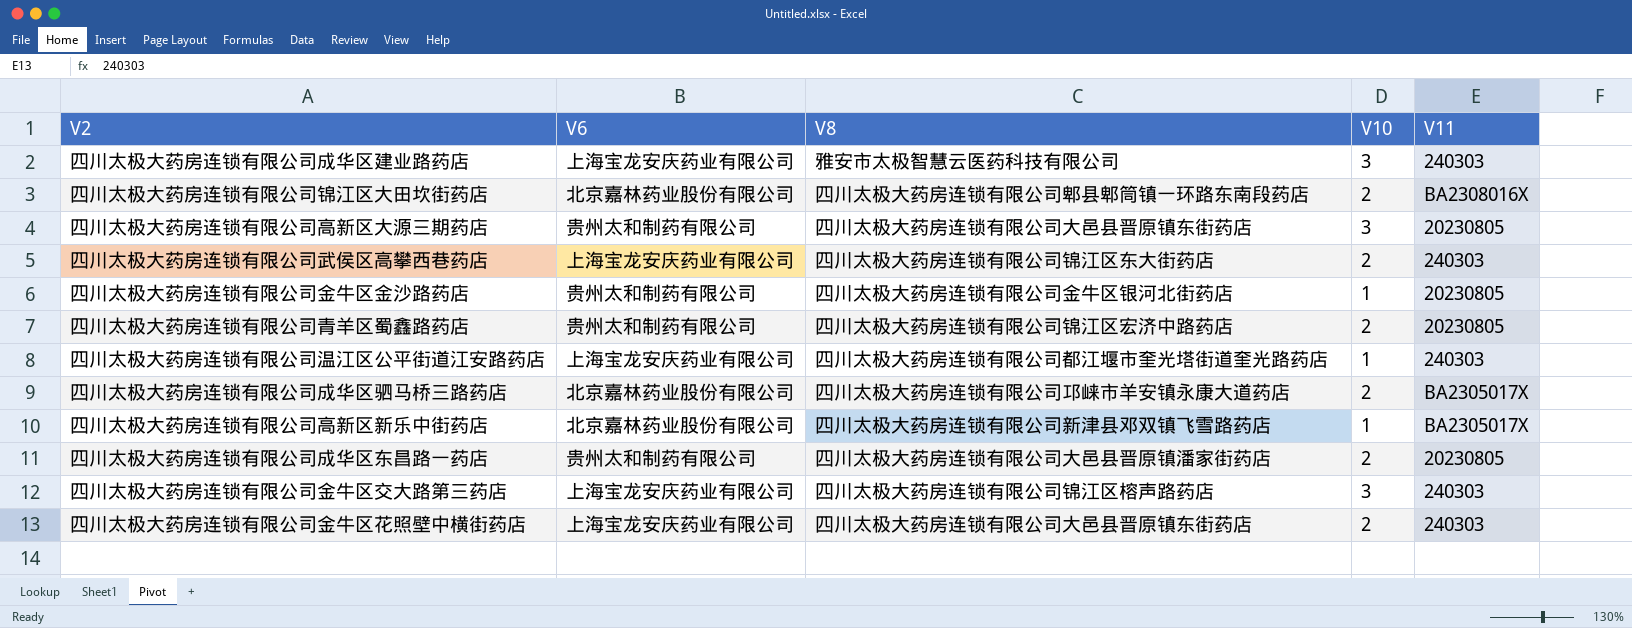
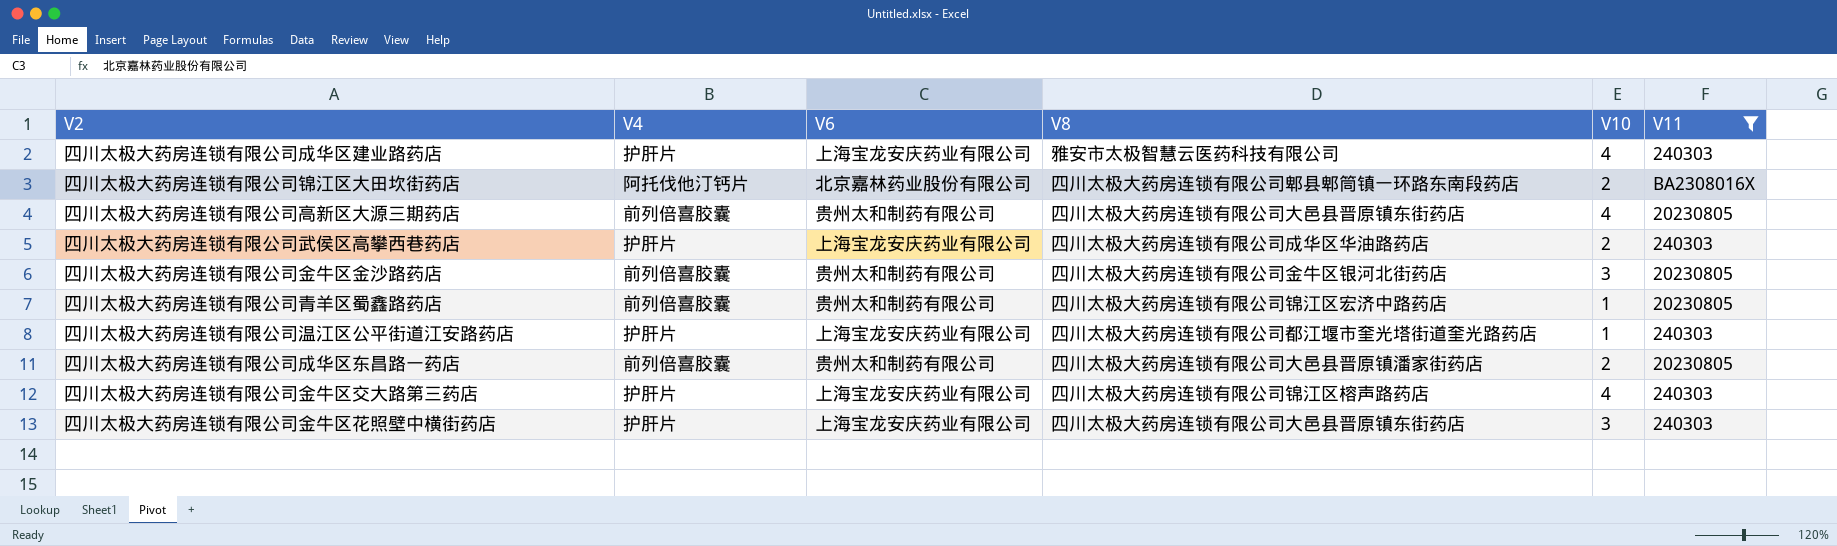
filter: none -> V11 != BA2305017X
column V4 | position: none -> 2
四川太极大药房连锁有限公司成华区建业路药店 | V10: 3 -> 4
四川太极大药房连锁有限公司高新区大源三期药店 | V10: 3 -> 4
四川太极大药房连锁有限公司武侯区高攀西巷药店 | V8: 四川太极大药房连锁有限公司锦江区东大街药店 -> 四川太极大药房连锁有限公司成华区华油路药店
四川太极大药房连锁有限公司金牛区金沙路药店 | V10: 1 -> 3
四川太极大药房连锁有限公司青羊区蜀鑫路药店 | V10: 2 -> 1
四川太极大药房连锁有限公司金牛区交大路第三药店 | V10: 3 -> 4
四川太极大药房连锁有限公司金牛区花照壁中横街药店 | V10: 2 -> 3

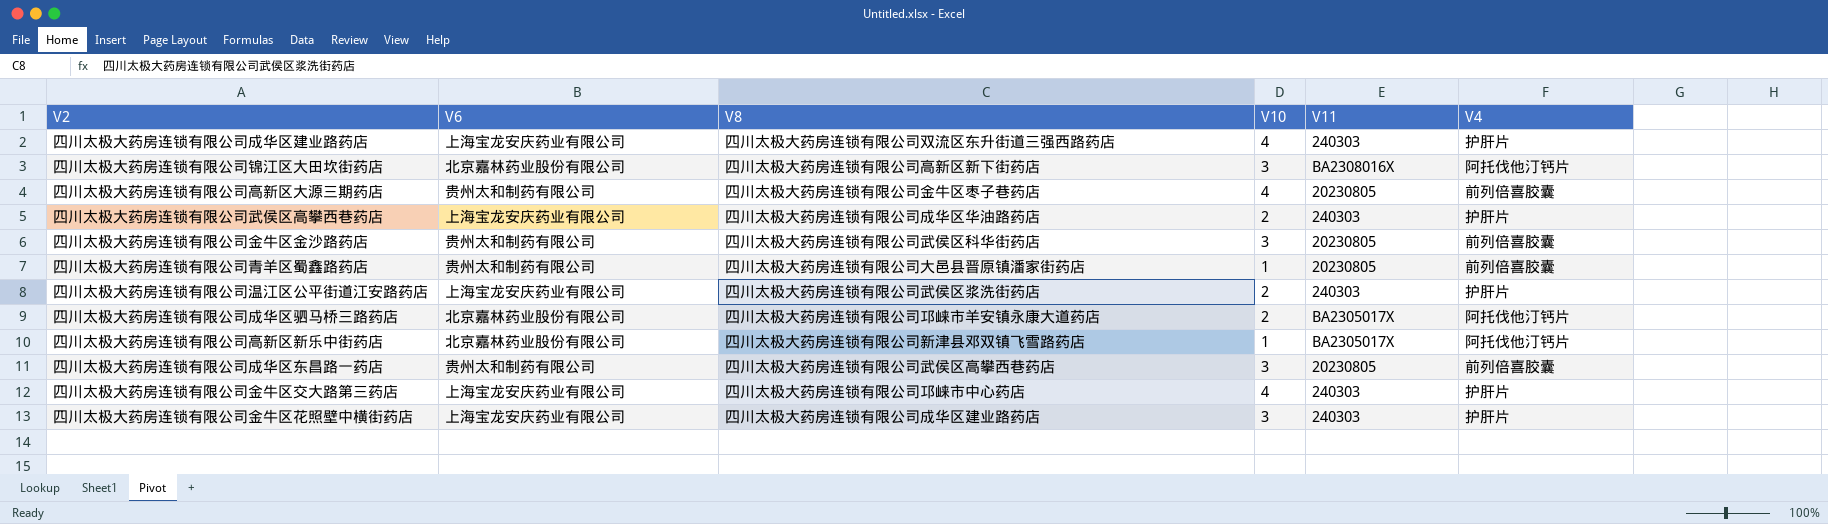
filter: V11 != BA2305017X -> none
column V4 | position: 2 -> 6
四川太极大药房连锁有限公司成华区建业路药店 | V8: 雅安市太极智慧云医药科技有限公司 -> 四川太极大药房连锁有限公司双流区东升街道三强西路药店
四川太极大药房连锁有限公司锦江区大田坎街药店 | V8: 四川太极大药房连锁有限公司郫县郫筒镇一环路东南段药店 -> 四川太极大药房连锁有限公司高新区新下街药店
四川太极大药房连锁有限公司锦江区大田坎街药店 | V10: 2 -> 3
四川太极大药房连锁有限公司高新区大源三期药店 | V8: 四川太极大药房连锁有限公司大邑县晋原镇东街药店 -> 四川太极大药房连锁有限公司金牛区枣子巷药店
四川太极大药房连锁有限公司金牛区金沙路药店 | V8: 四川太极大药房连锁有限公司金牛区银河北街药店 -> 四川太极大药房连锁有限公司武侯区科华街药店
四川太极大药房连锁有限公司青羊区蜀鑫路药店 | V8: 四川太极大药房连锁有限公司锦江区宏济中路药店 -> 四川太极大药房连锁有限公司大邑县晋原镇潘家街药店
四川太极大药房连锁有限公司温江区公平街道江安路药店 | V8: 四川太极大药房连锁有限公司都江堰市奎光塔街道奎光路药店 -> 四川太极大药房连锁有限公司武侯区浆洗街药店
四川太极大药房连锁有限公司温江区公平街道江安路药店 | V10: 1 -> 2
四川太极大药房连锁有限公司成华区东昌路一药店 | V8: 四川太极大药房连锁有限公司大邑县晋原镇潘家街药店 -> 四川太极大药房连锁有限公司武侯区高攀西巷药店
四川太极大药房连锁有限公司成华区东昌路一药店 | V10: 2 -> 3
四川太极大药房连锁有限公司金牛区交大路第三药店 | V8: 四川太极大药房连锁有限公司锦江区榕声路药店 -> 四川太极大药房连锁有限公司邛崃市中心药店
四川太极大药房连锁有限公司金牛区花照壁中横街药店 | V8: 四川太极大药房连锁有限公司大邑县晋原镇东街药店 -> 四川太极大药房连锁有限公司成华区建业路药店

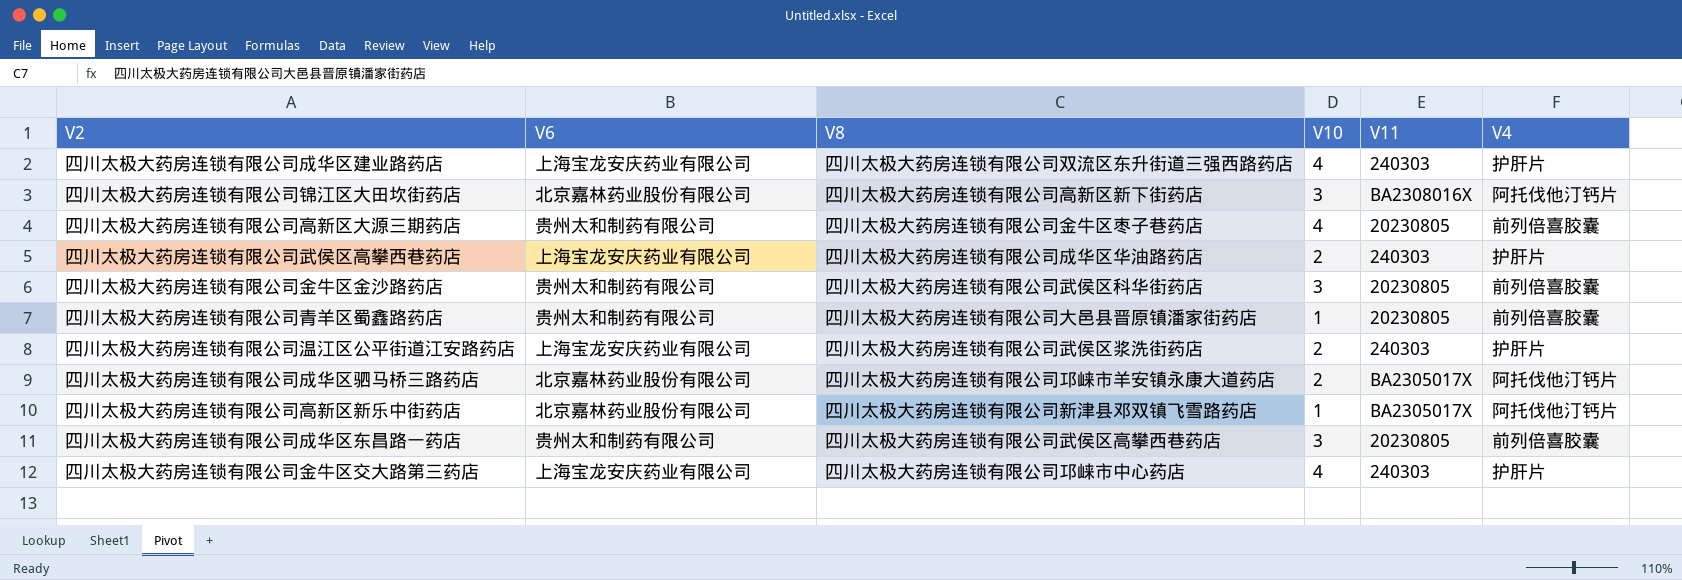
row 四川太极大药房连锁有限公司金牛区花照壁中横街药店: 上海宝龙安庆药业有限公司 | 四川太极大药房连锁有限公司成华区建业路药店 | 3 | 240303 | 护肝片 -> none

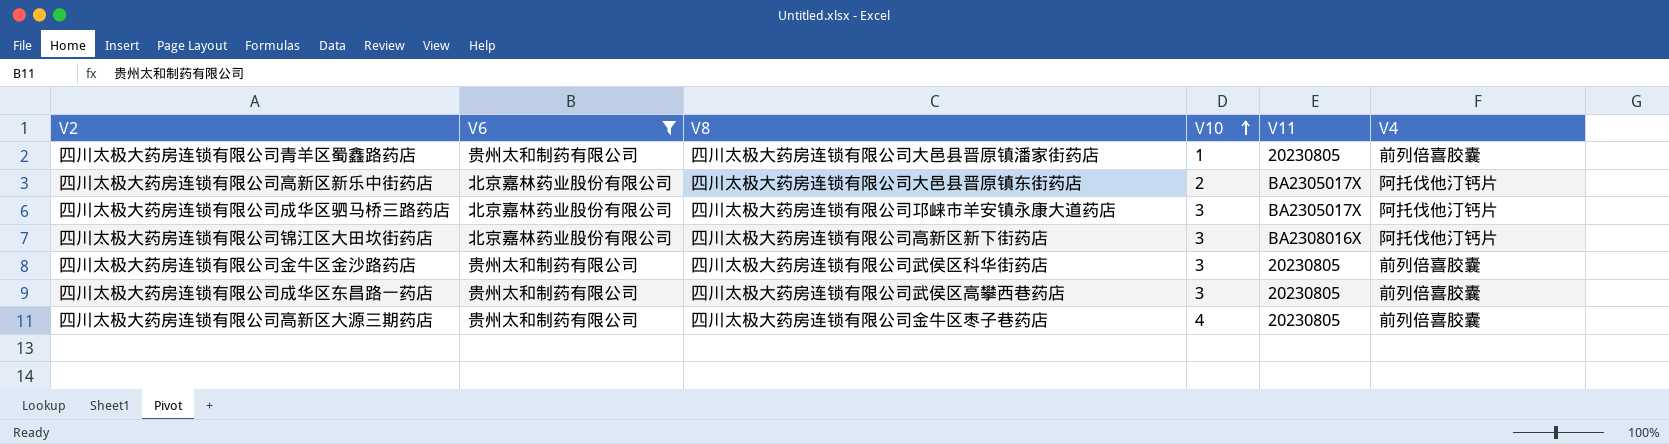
filter: none -> V6 != 上海宝龙安庆药业有限公司
row order: none -> V10 ascending
四川太极大药房连锁有限公司高新区新乐中街药店 | V8: 四川太极大药房连锁有限公司新津县邓双镇飞雪路药店 -> 四川太极大药房连锁有限公司大邑县晋原镇东街药店
四川太极大药房连锁有限公司高新区新乐中街药店 | V10: 1 -> 2
四川太极大药房连锁有限公司成华区驷马桥三路药店 | V10: 2 -> 3

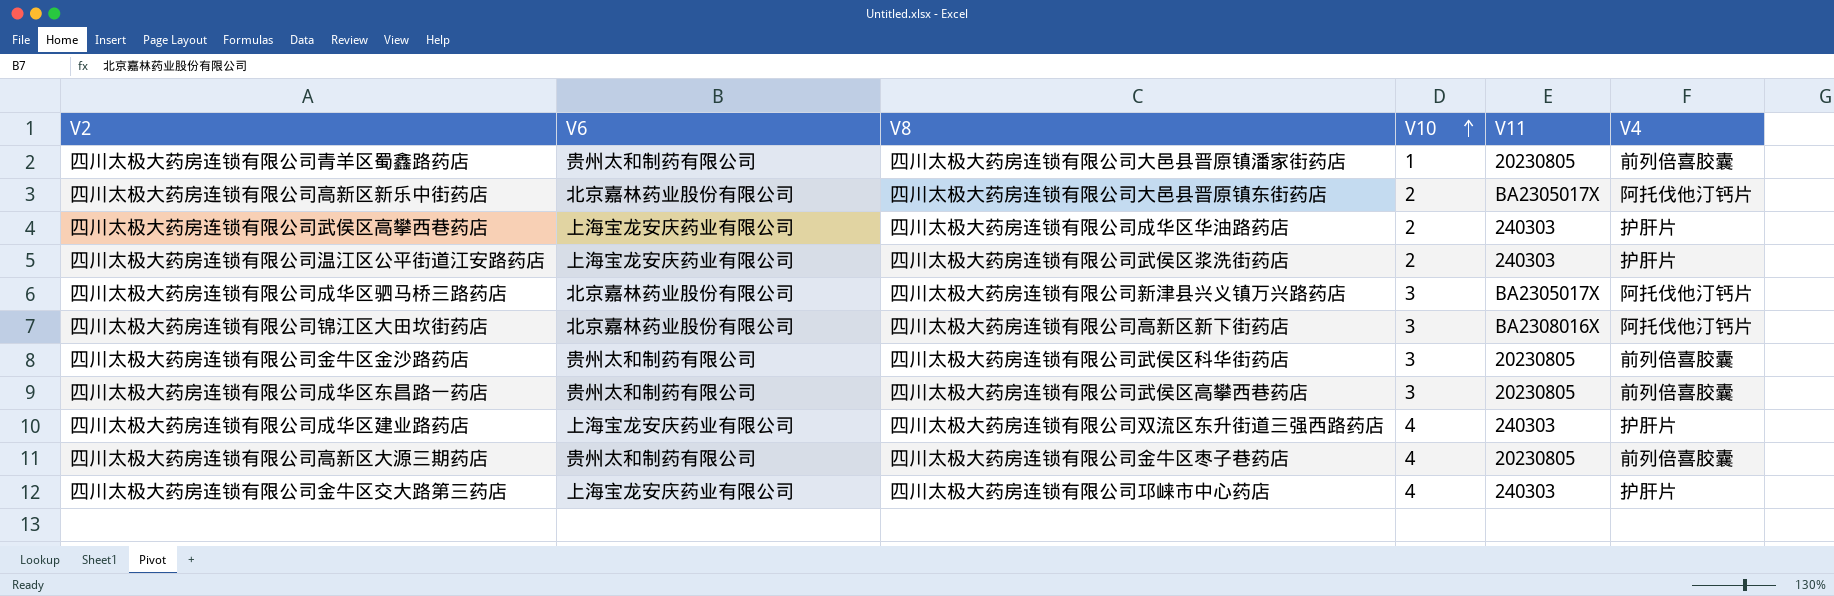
filter: V6 != 上海宝龙安庆药业有限公司 -> none
四川太极大药房连锁有限公司成华区驷马桥三路药店 | V8: 四川太极大药房连锁有限公司邛崃市羊安镇永康大道药店 -> 四川太极大药房连锁有限公司新津县兴义镇万兴路药店

